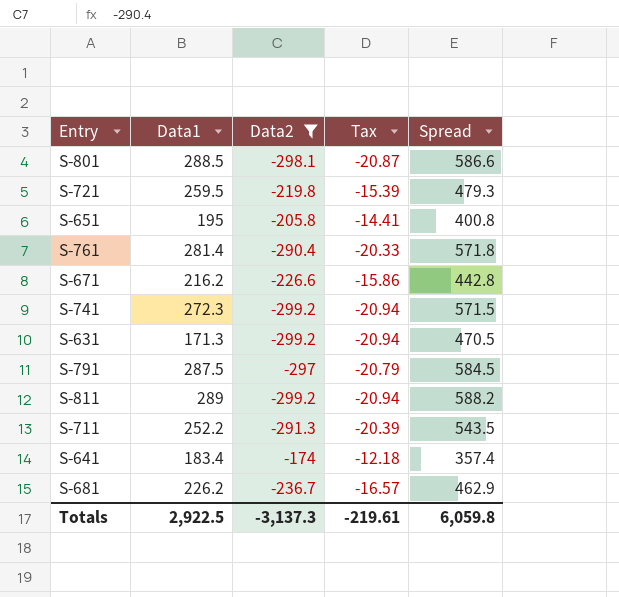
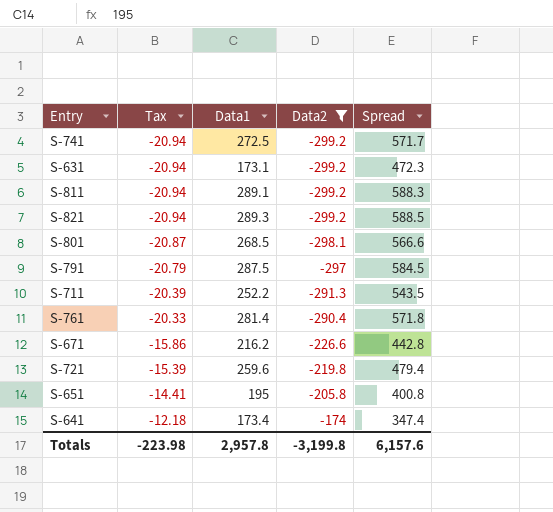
row order: none -> Tax ascending
column Tax | position: 4 -> 2
row S-681: 226.2 | -236.7 | -16.57 | 462.9 -> none
S-741 | Data1: 272.3 -> 272.5
S-741 | Spread: 571.5 -> 571.7
S-631 | Data1: 171.3 -> 173.1
S-631 | Spread: 470.5 -> 472.3
S-811 | Data1: 289 -> 289.1
S-811 | Spread: 588.2 -> 588.3
row S-821: none -> -20.94 | 289.3 | -299.2 | 588.5
S-801 | Data1: 288.5 -> 268.5
S-801 | Spread: 586.6 -> 566.6
S-721 | Data1: 259.5 -> 259.6
S-721 | Spread: 479.3 -> 479.4
S-641 | Data1: 183.4 -> 173.4
S-641 | Spread: 357.4 -> 347.4
Totals | Tax: -219.61 -> -223.98
Totals | Data1: 2,922.5 -> 2,957.8
Totals | Data2: -3,137.3 -> -3,199.8
Totals | Spread: 6,059.8 -> 6,157.6

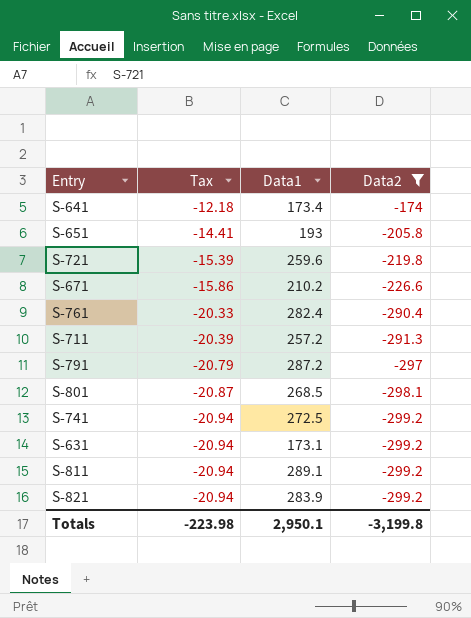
row order: Tax ascending -> Tax descending
column Spread | formula: [Data1] - [Data2] -> none
S-651 | Data1: 195 -> 193
S-671 | Data1: 216.2 -> 210.2
S-761 | Data1: 281.4 -> 282.4
S-711 | Data1: 252.2 -> 257.2
S-791 | Data1: 287.5 -> 287.2
S-821 | Data1: 289.3 -> 283.9
Totals | Data1: 2,957.8 -> 2,950.1

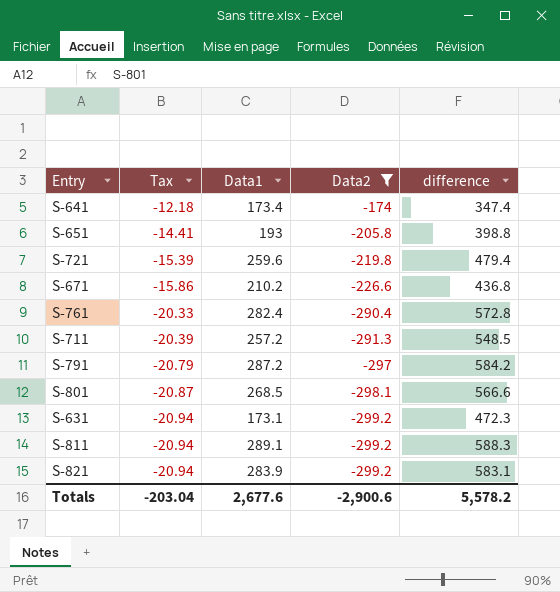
column difference | formula: none -> [Data1] - [Data2]
row S-741: -20.94 | 272.5 | -299.2 -> none
Totals | Tax: -223.98 -> -203.04
Totals | Data1: 2,950.1 -> 2,677.6
Totals | Data2: -3,199.8 -> -2,900.6

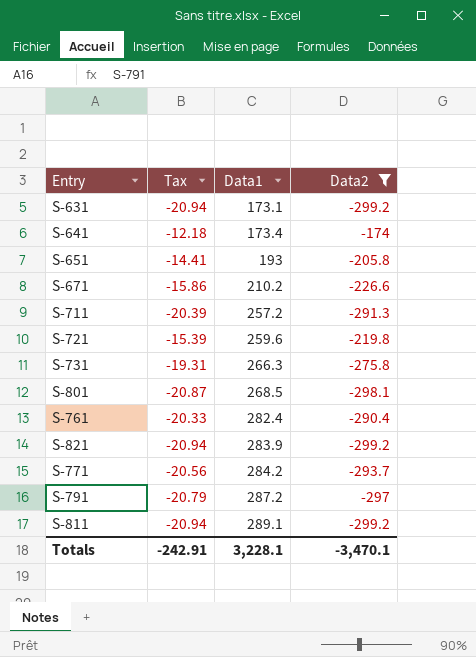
row order: Tax descending -> Data1 ascending
column difference | formula: [Data1] - [Data2] -> none
row S-731: none -> -19.31 | 266.3 | -275.8
row S-771: none -> -20.56 | 284.2 | -293.7
Totals | Tax: -203.04 -> -242.91
Totals | Data1: 2,677.6 -> 3,228.1
Totals | Data2: -2,900.6 -> -3,470.1

